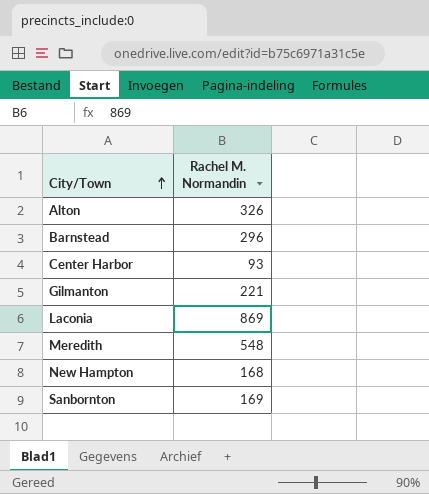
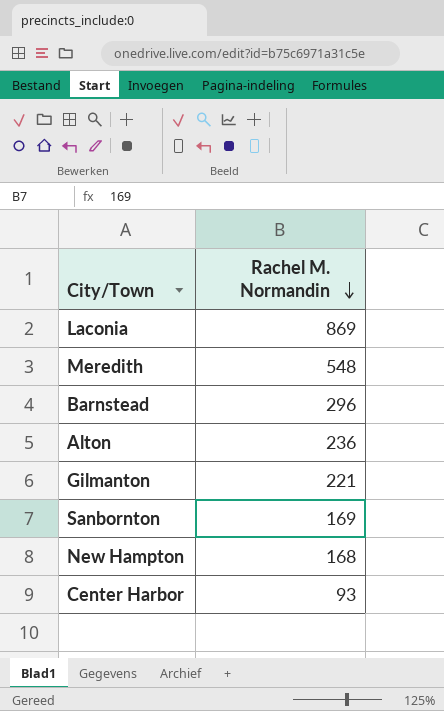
row order: City/Town ascending -> Rachel M. Normandin descending
Alton | Rachel M. Normandin: 326 -> 236

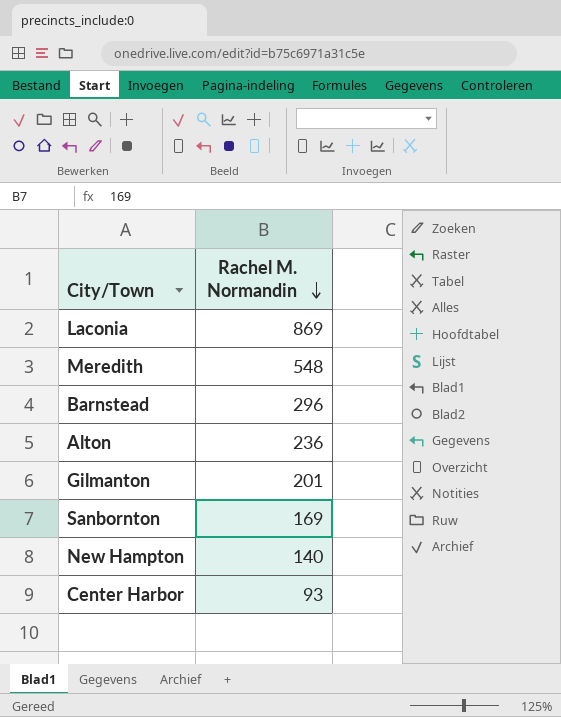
Gilmanton | Rachel M. Normandin: 221 -> 201
New Hampton | Rachel M. Normandin: 168 -> 140

